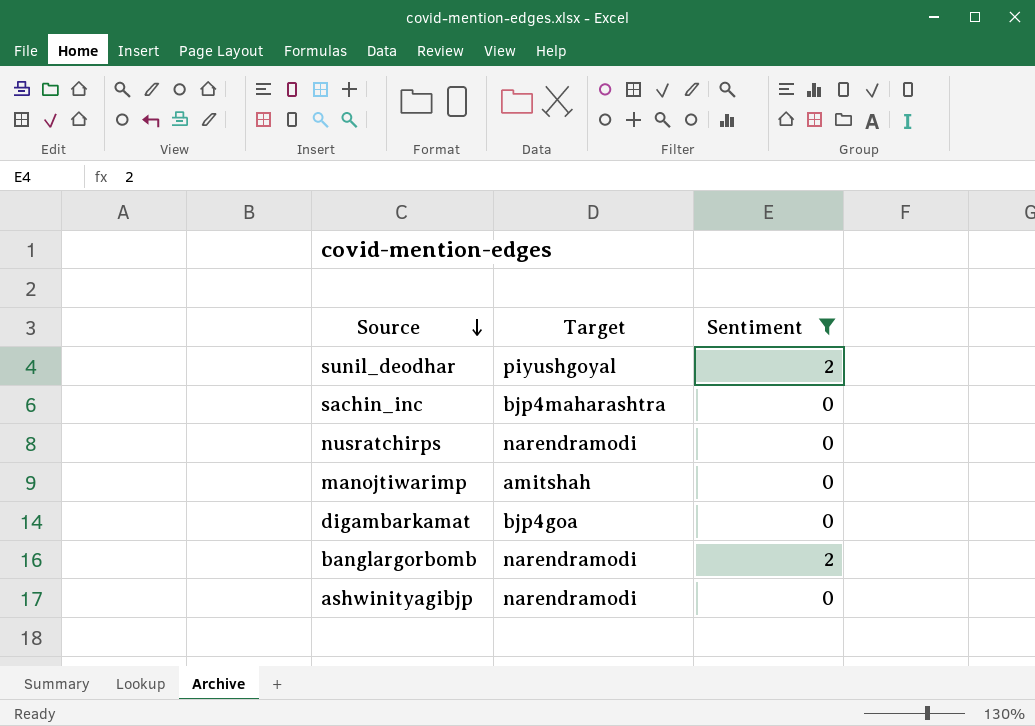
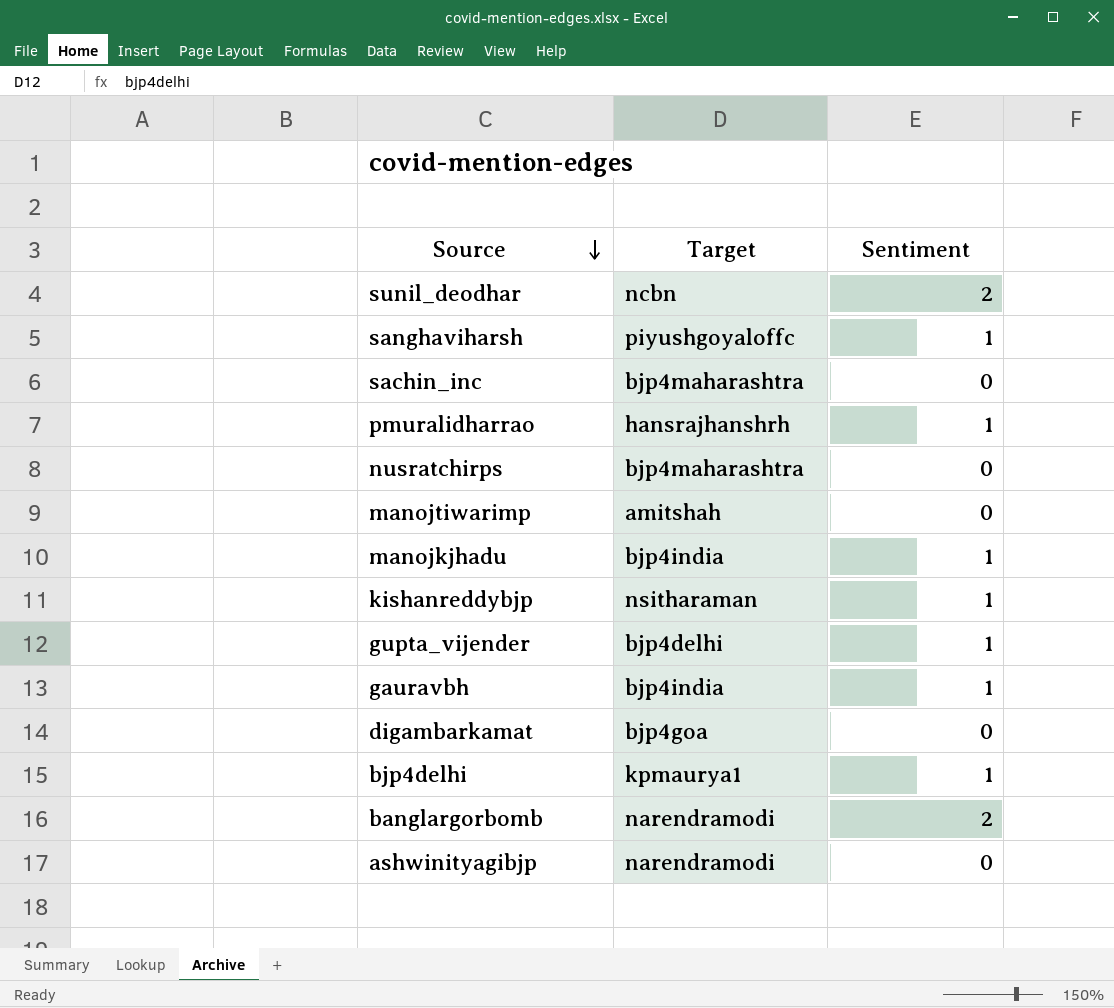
filter: Sentiment != 1 -> none
sunil_deodhar | Target: piyushgoyal -> ncbn
nusratchirps | Target: narendramodi -> bjp4maharashtra

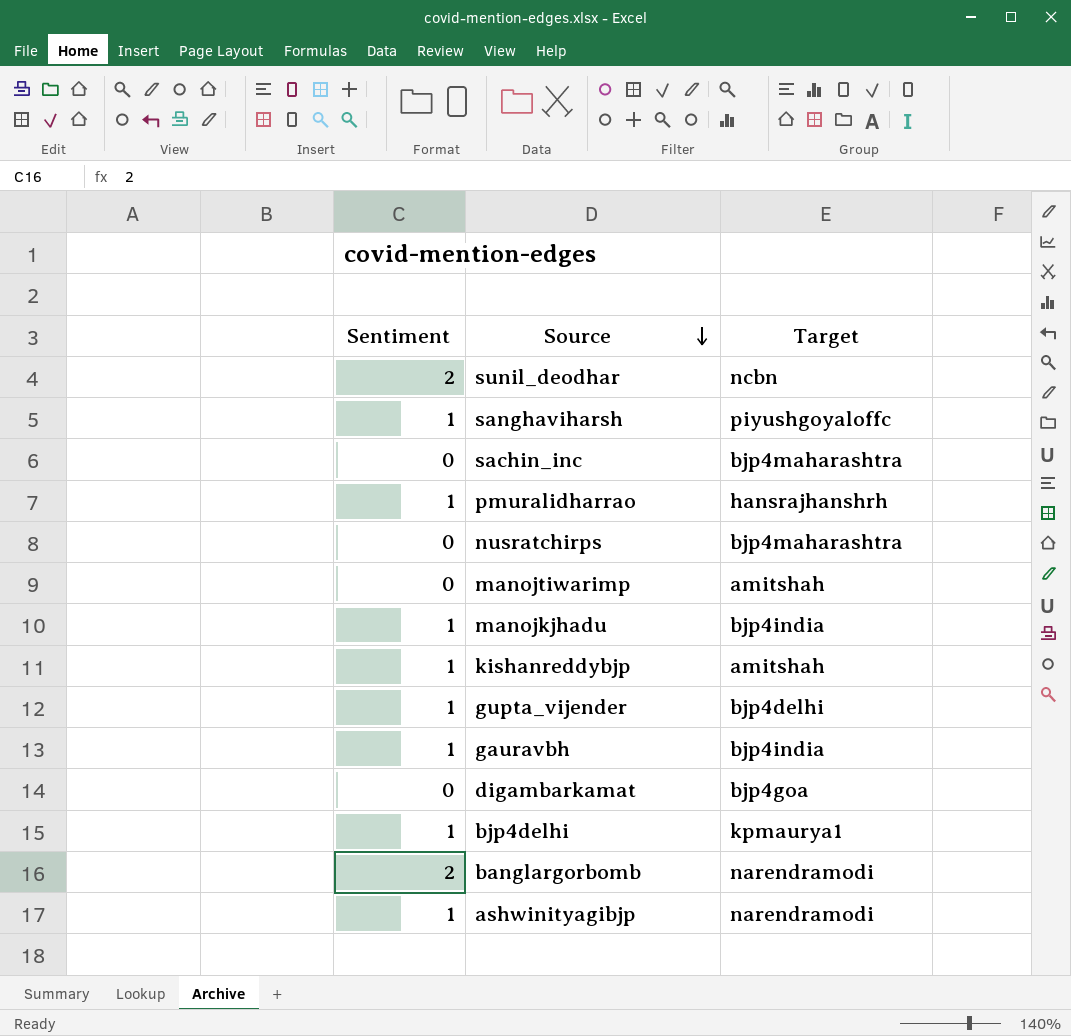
column Sentiment | position: 3 -> 1
kishanreddybjp | Target: nsitharaman -> amitshah
ashwinityagibjp | Sentiment: 0 -> 1

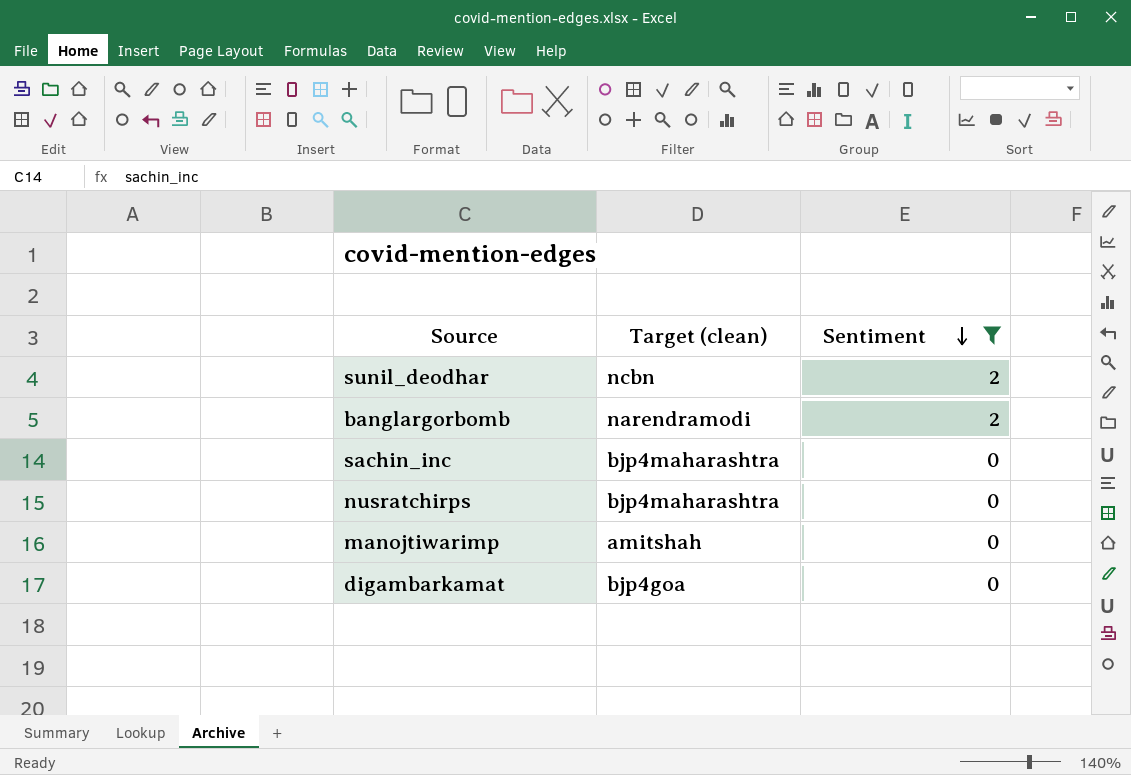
filter: none -> Sentiment != 1
row order: Source descending -> Sentiment descending
column name: Target -> Target (clean)
column Sentiment | position: 1 -> 3

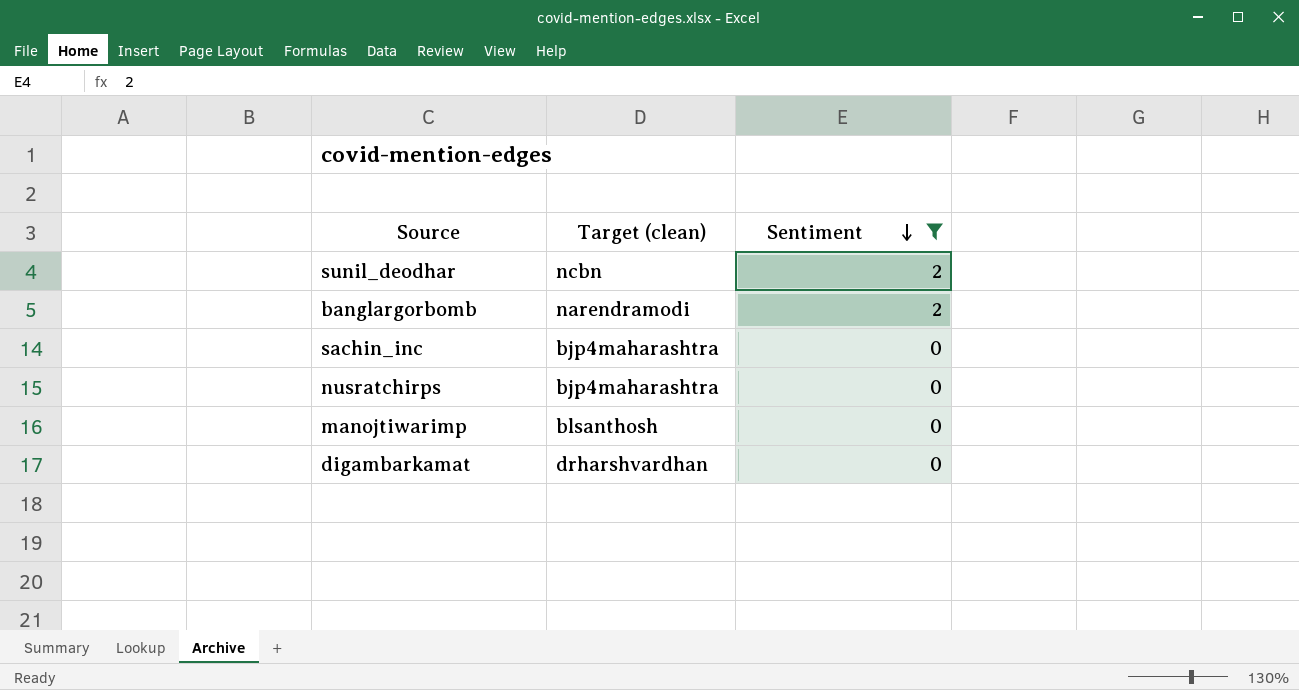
manojtiwarimp | Target (clean): amitshah -> blsanthosh
digambarkamat | Target (clean): bjp4goa -> drharshvardhan

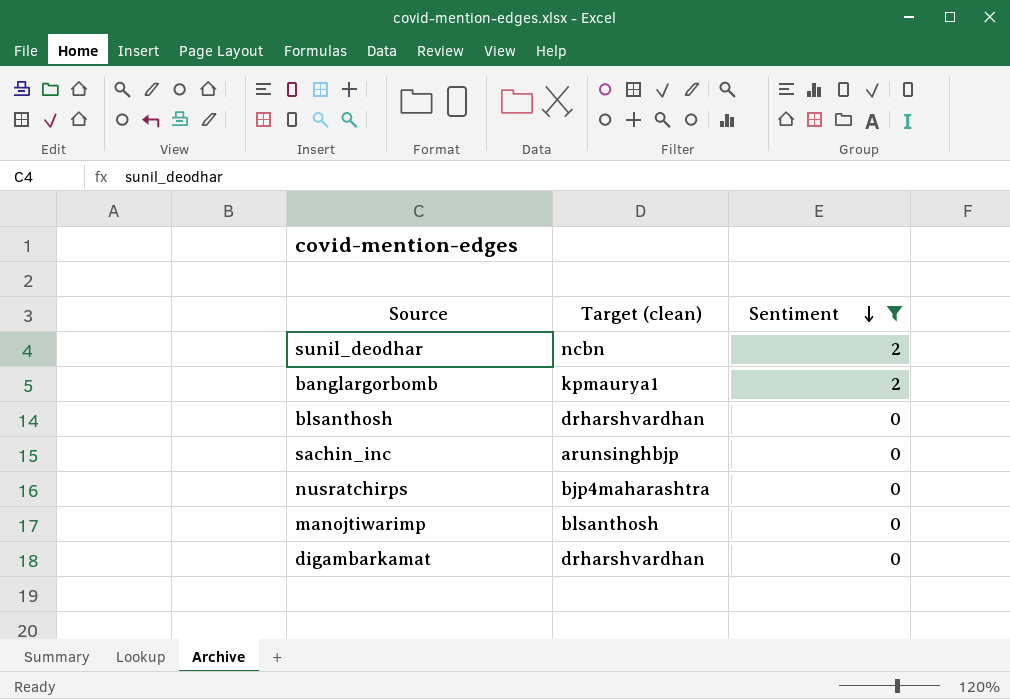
banglargorbomb | Target (clean): narendramodi -> kpmaurya1
row blsanthosh: none -> drharshvardhan | 0
sachin_inc | Target (clean): bjp4maharashtra -> arunsinghbjp

